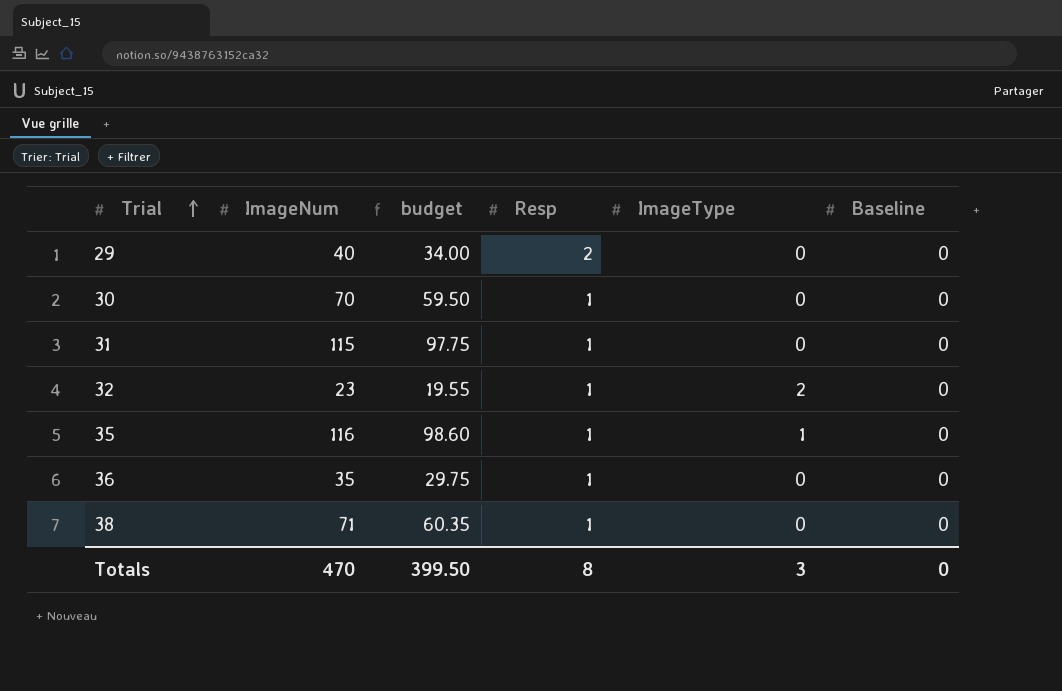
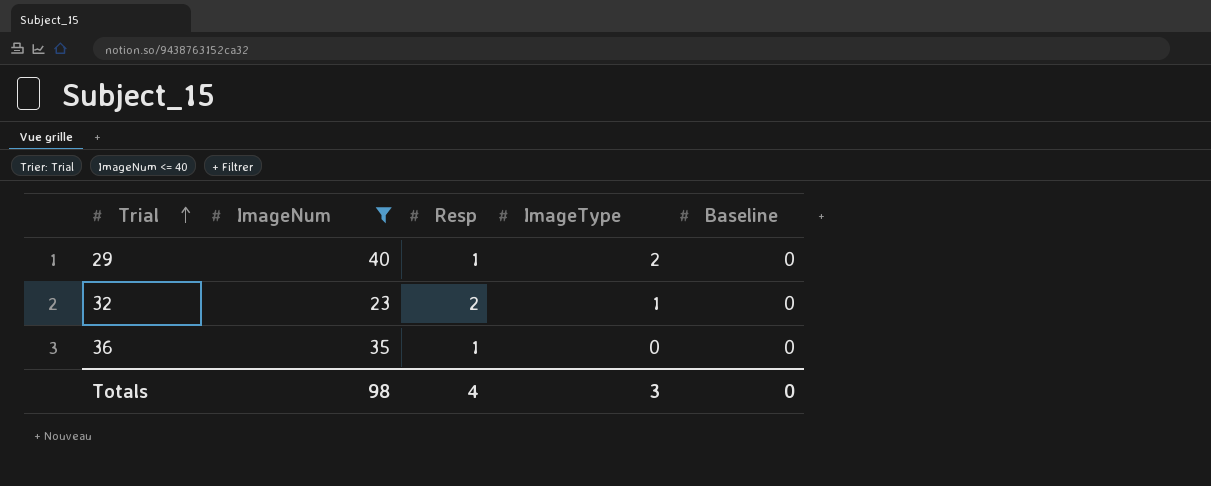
filter: none -> ImageNum <= 40
column budget | formula: [ImageNum] * 0.85 -> none
29 | Resp: 2 -> 1
29 | ImageType: 0 -> 2
32 | Resp: 1 -> 2
32 | ImageType: 2 -> 1
Totals | ImageNum: 470 -> 98
Totals | Resp: 8 -> 4

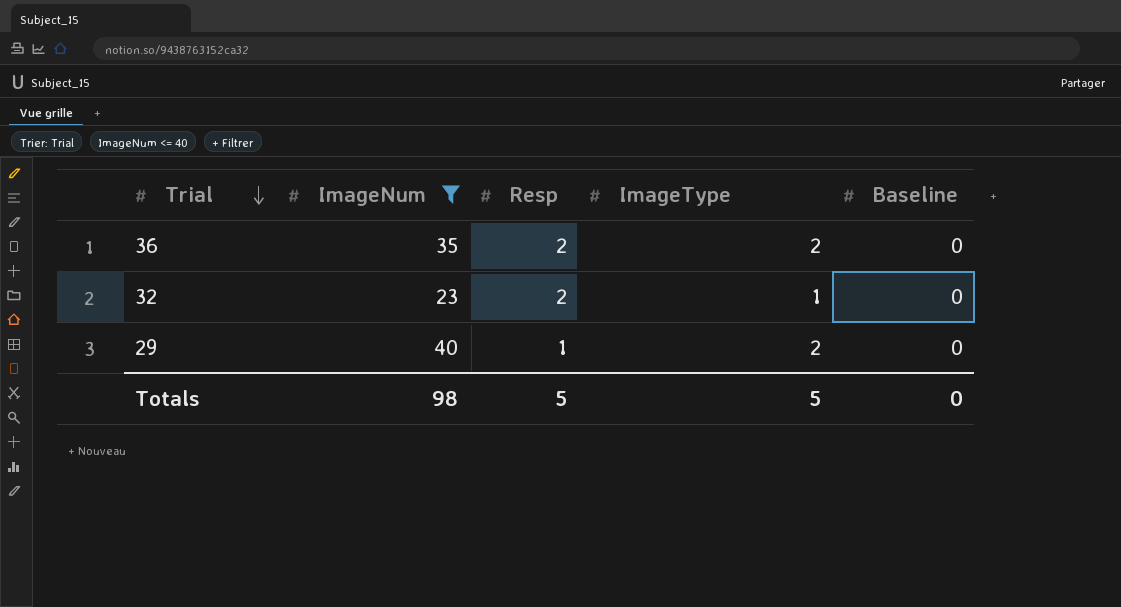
row order: Trial ascending -> Trial descending
36 | Resp: 1 -> 2
36 | ImageType: 0 -> 2
Totals | Resp: 4 -> 5
Totals | ImageType: 3 -> 5

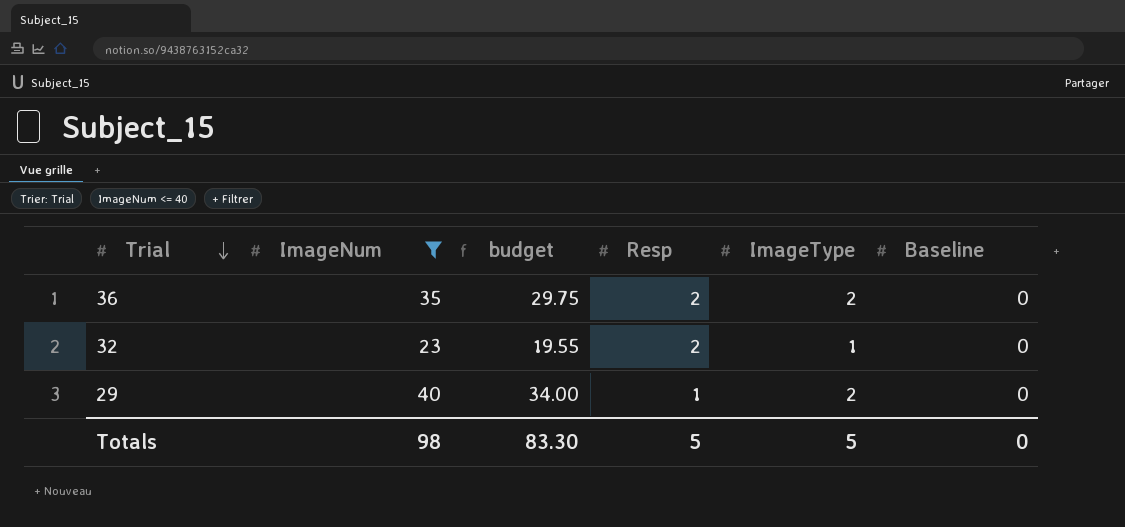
column budget | formula: none -> [ImageNum] * 0.85

